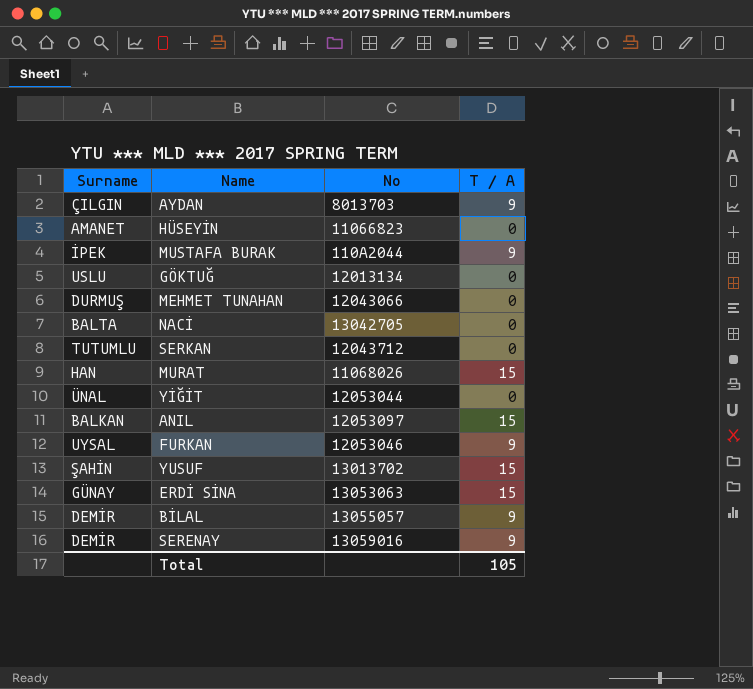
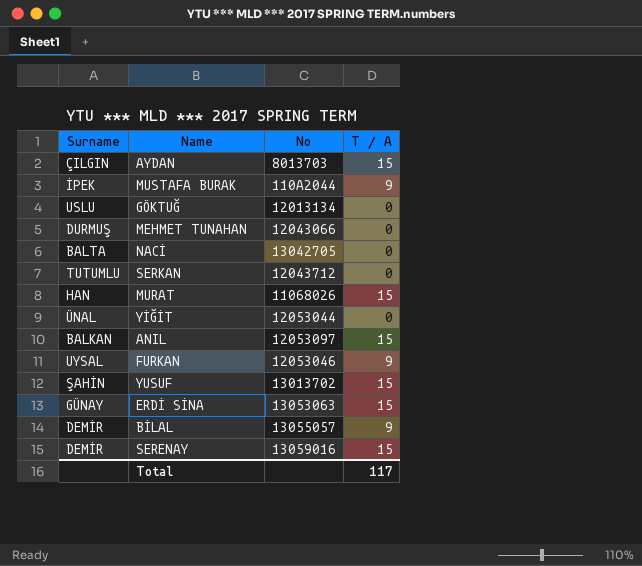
row HÜSEYİN: AMANET | 11066823 | 0 -> none
AYDAN | T / A: 9 -> 15
SERENAY | T / A: 9 -> 15
Total | T / A: 105 -> 117

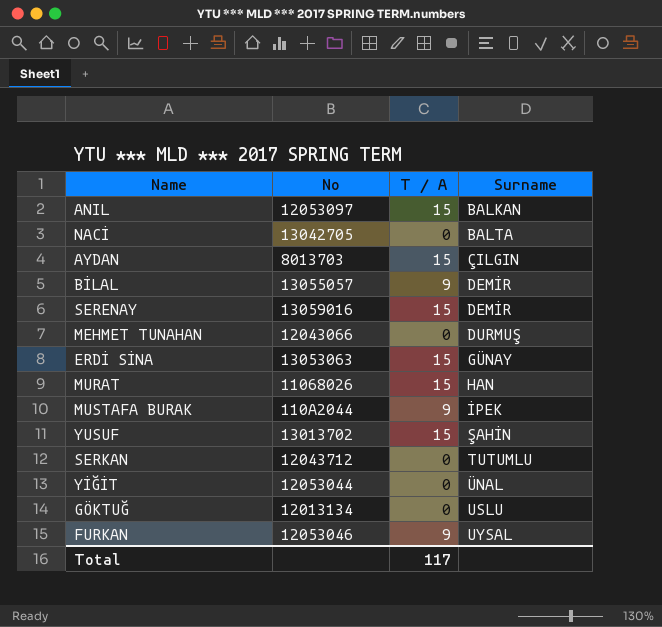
row order: none -> Surname ascending
column Surname | position: 1 -> 4

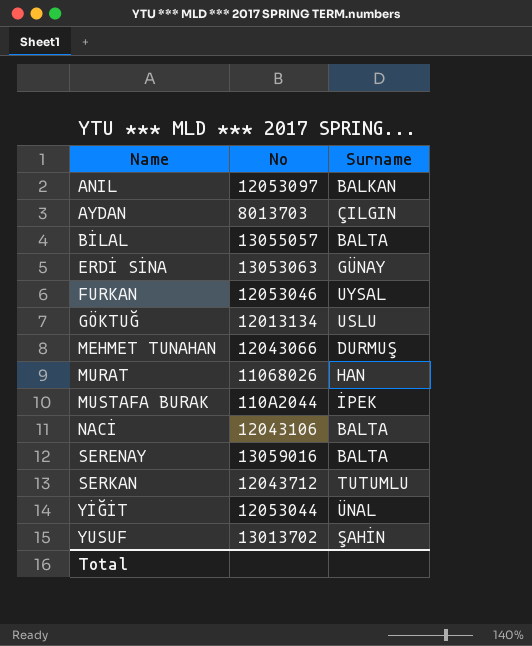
row order: Surname ascending -> Name ascending
column T / A | position: 3 -> none
BİLAL | Surname: DEMİR -> BALTA
NACİ | No: 13042705 -> 12043106
SERENAY | Surname: DEMİR -> BALTA

